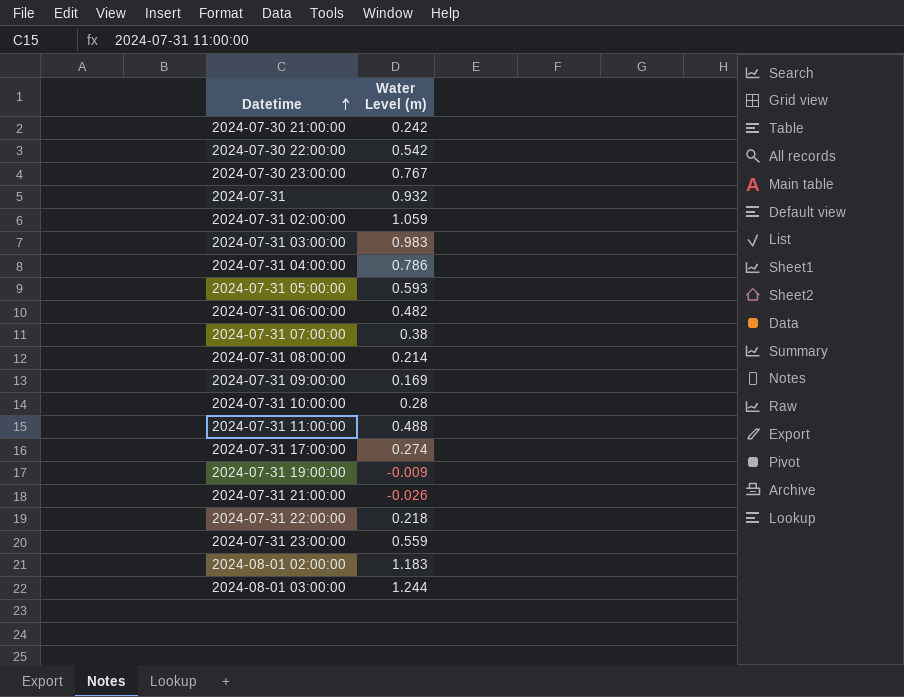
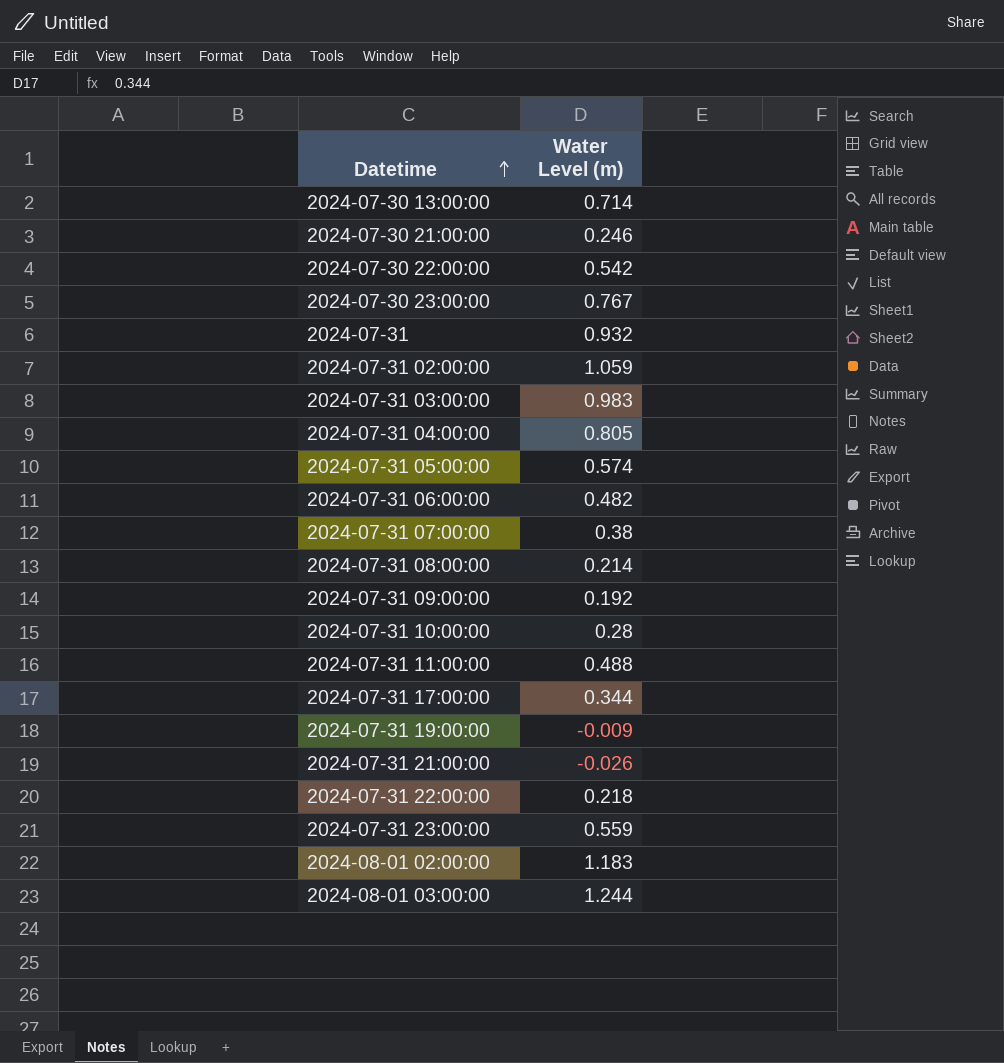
row 2024-07-30 13:00:00: none -> 0.714
2024-07-30 21:00:00 | Water Level (m): 0.242 -> 0.246
2024-07-31 04:00:00 | Water Level (m): 0.786 -> 0.805
2024-07-31 05:00:00 | Water Level (m): 0.593 -> 0.574
2024-07-31 09:00:00 | Water Level (m): 0.169 -> 0.192
2024-07-31 17:00:00 | Water Level (m): 0.274 -> 0.344

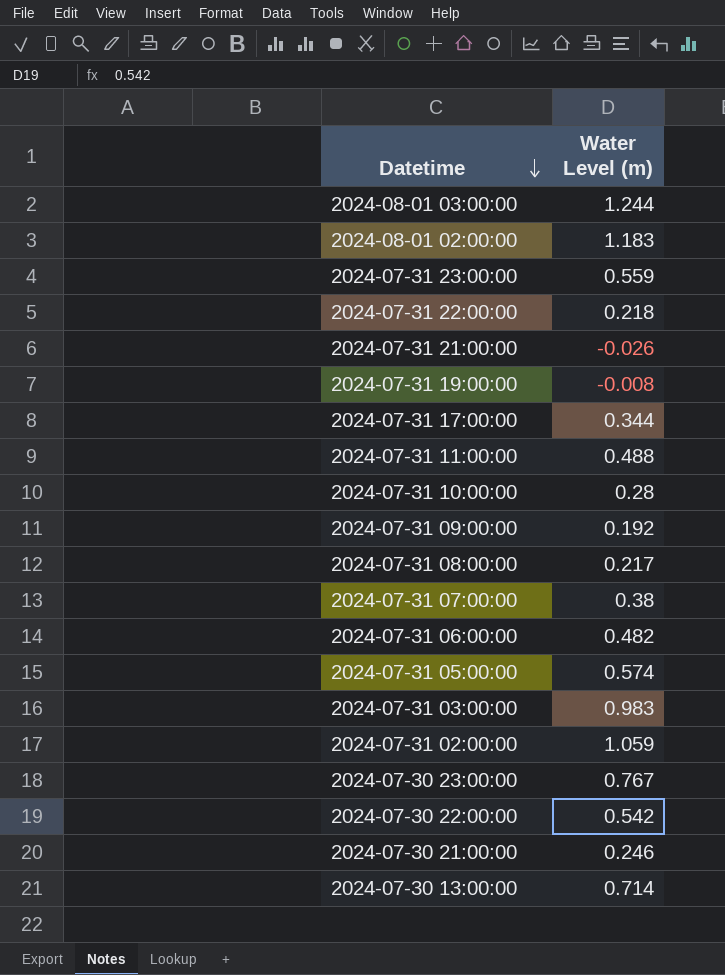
row order: Datetime ascending -> Datetime descending
row 2024-07-31: 0.932 -> none
row 2024-07-31 04:00:00: 0.805 -> none
2024-07-31 19:00:00 | Water Level (m): -0.009 -> -0.008
2024-07-31 08:00:00 | Water Level (m): 0.214 -> 0.217

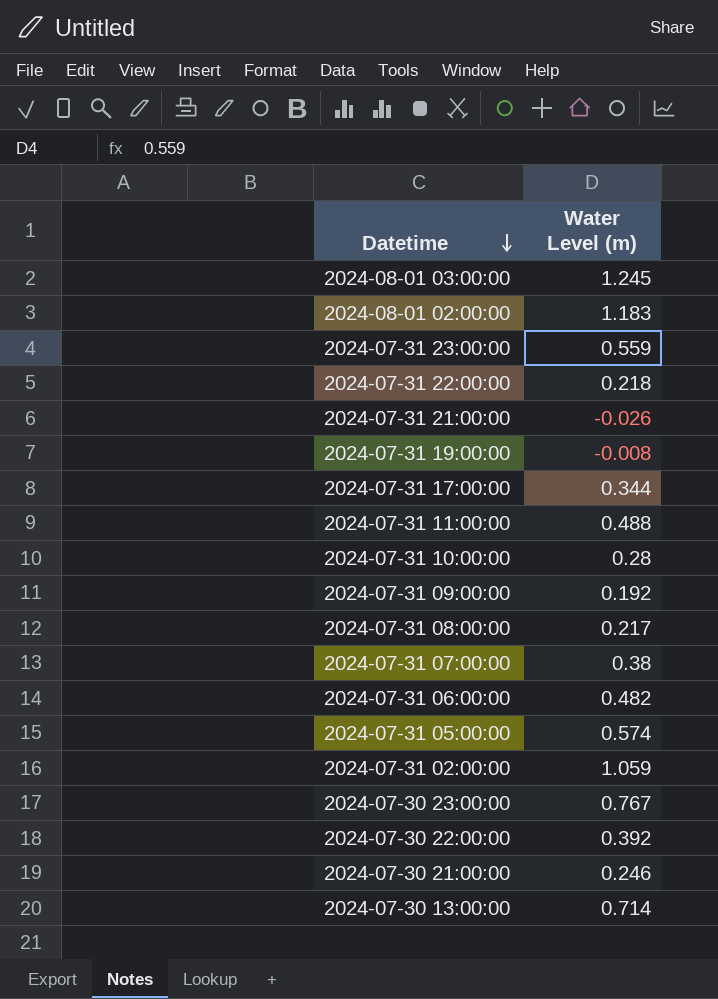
row 2024-07-31 03:00:00: 0.983 -> none
2024-08-01 03:00:00 | Water Level (m): 1.244 -> 1.245
2024-07-30 22:00:00 | Water Level (m): 0.542 -> 0.392

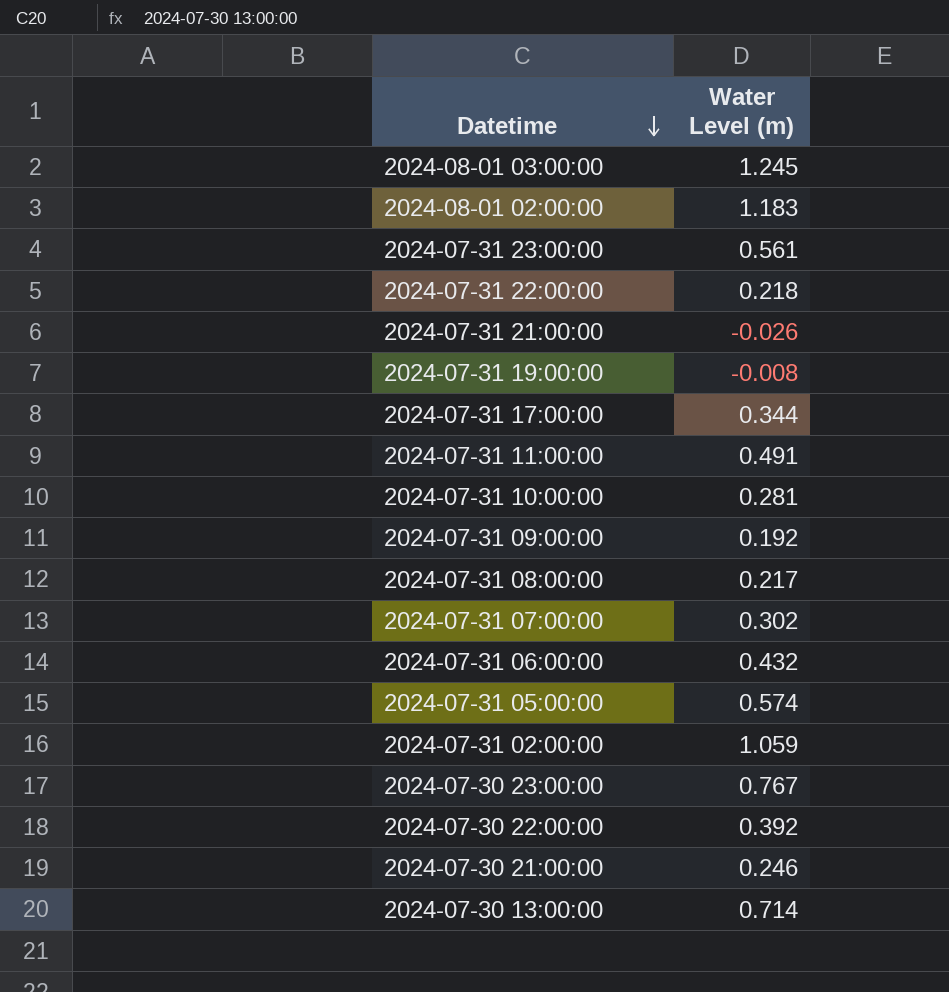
2024-07-31 23:00:00 | Water Level (m): 0.559 -> 0.561
2024-07-31 11:00:00 | Water Level (m): 0.488 -> 0.491
2024-07-31 10:00:00 | Water Level (m): 0.28 -> 0.281
2024-07-31 07:00:00 | Water Level (m): 0.38 -> 0.302
2024-07-31 06:00:00 | Water Level (m): 0.482 -> 0.432

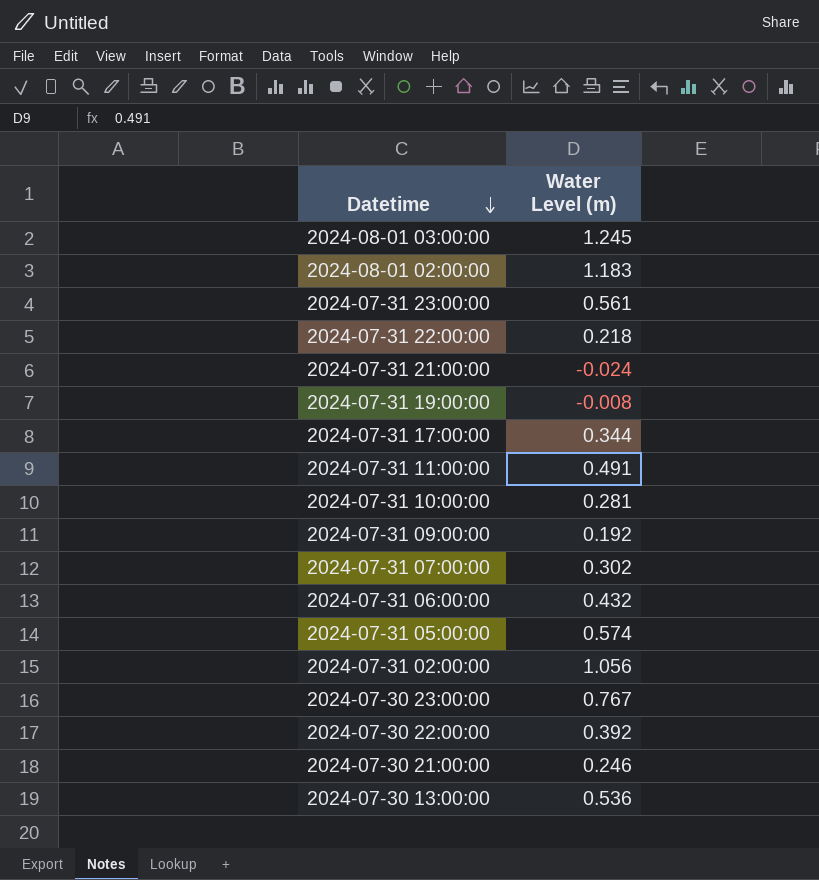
row 2024-07-31 08:00:00: 0.217 -> none
2024-07-31 21:00:00 | Water Level (m): -0.026 -> -0.024
2024-07-31 02:00:00 | Water Level (m): 1.059 -> 1.056
2024-07-30 13:00:00 | Water Level (m): 0.714 -> 0.536

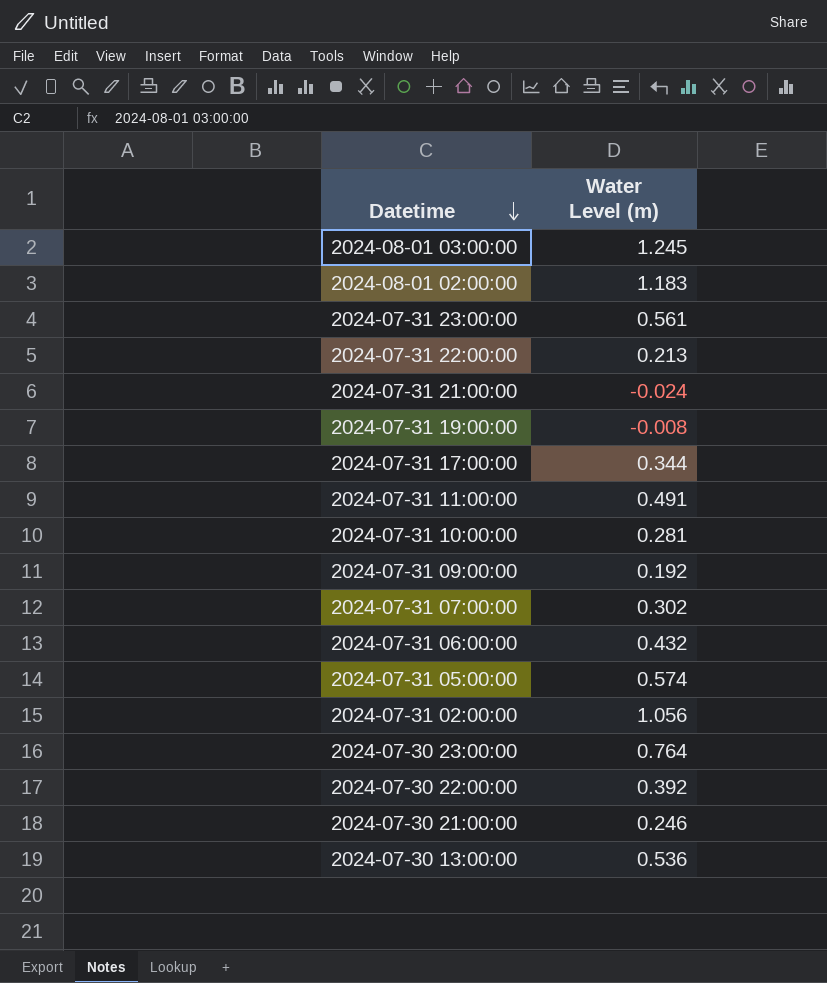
2024-07-31 22:00:00 | Water Level (m): 0.218 -> 0.213
2024-07-30 23:00:00 | Water Level (m): 0.767 -> 0.764

